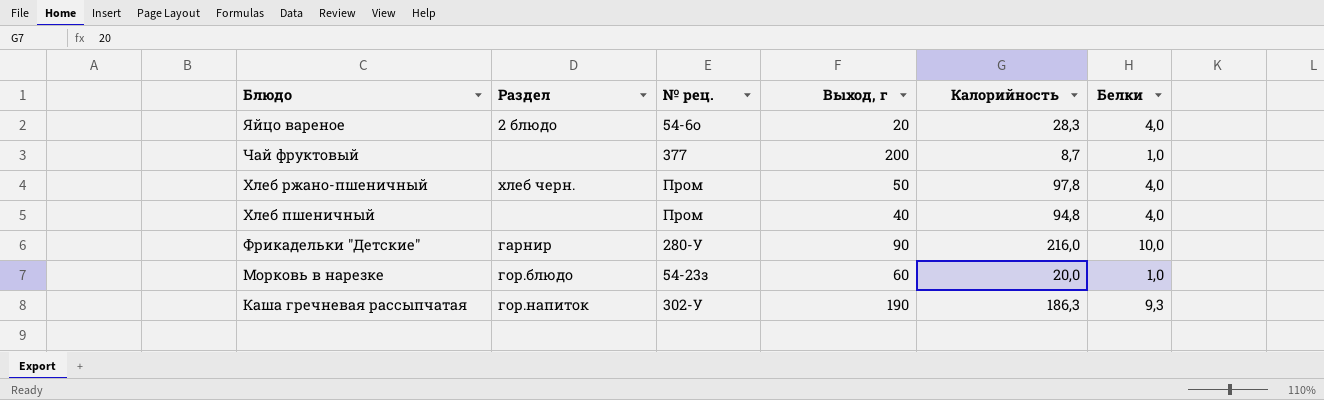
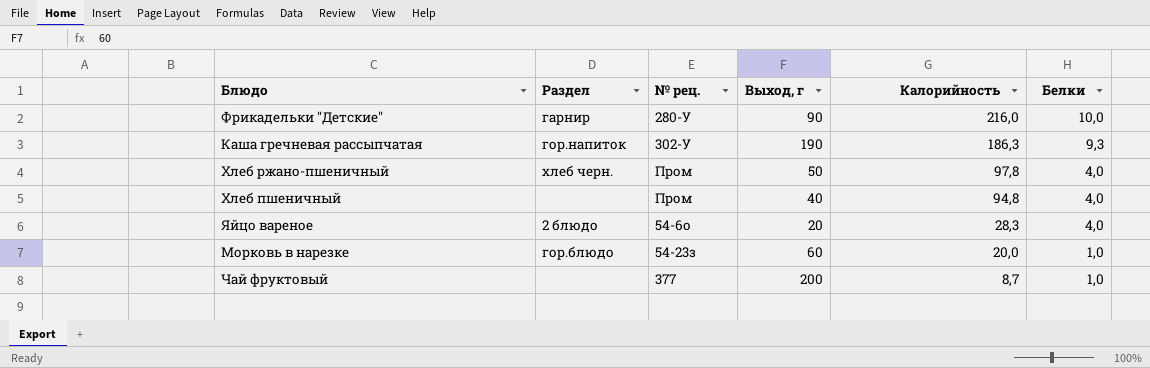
row order: Блюдо descending -> Калорийность descending

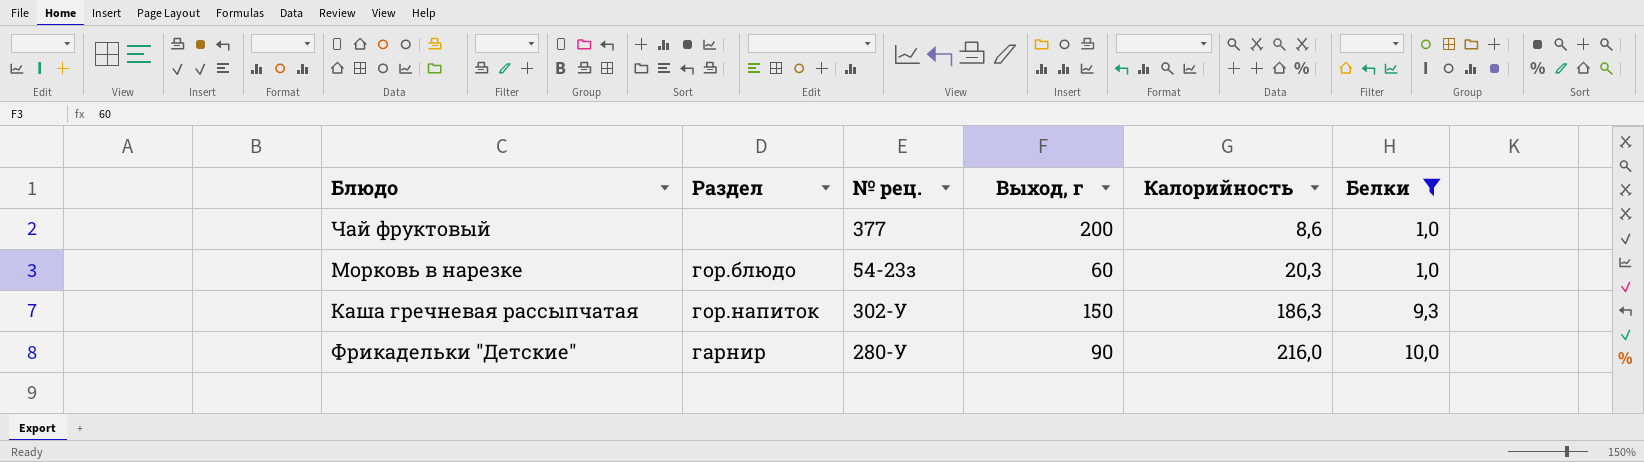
filter: none -> Белки != 4,0
row order: Калорийность descending -> Калорийность ascending
Чай фруктовый | Калорийность: 8,7 -> 8,6
Морковь в нарезке | Калорийность: 20,0 -> 20,3
Каша гречневая рассыпчатая | Выход, г: 190 -> 150

